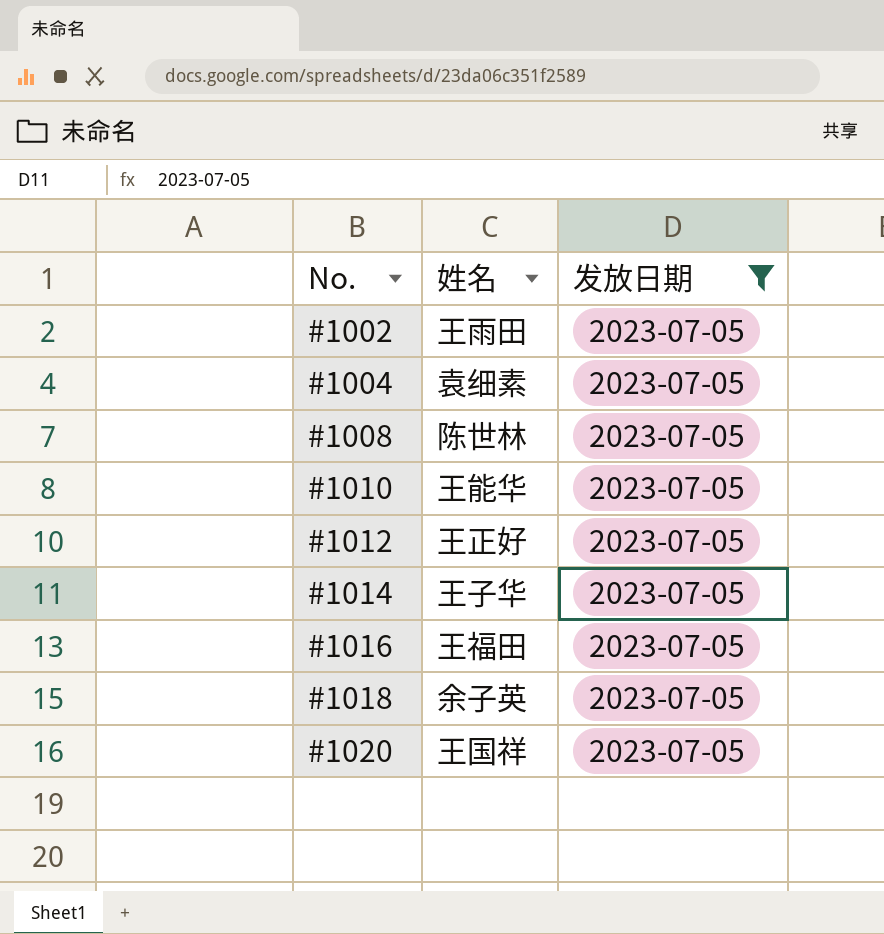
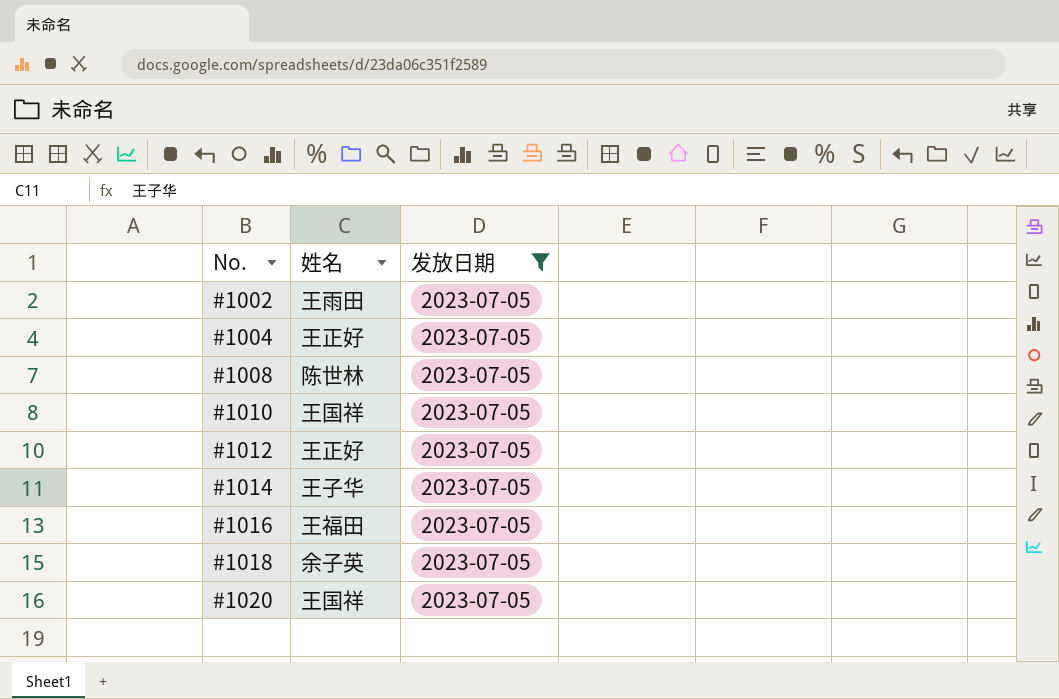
#1004 | 姓名: 袁细素 -> 王正好
#1010 | 姓名: 王能华 -> 王国祥

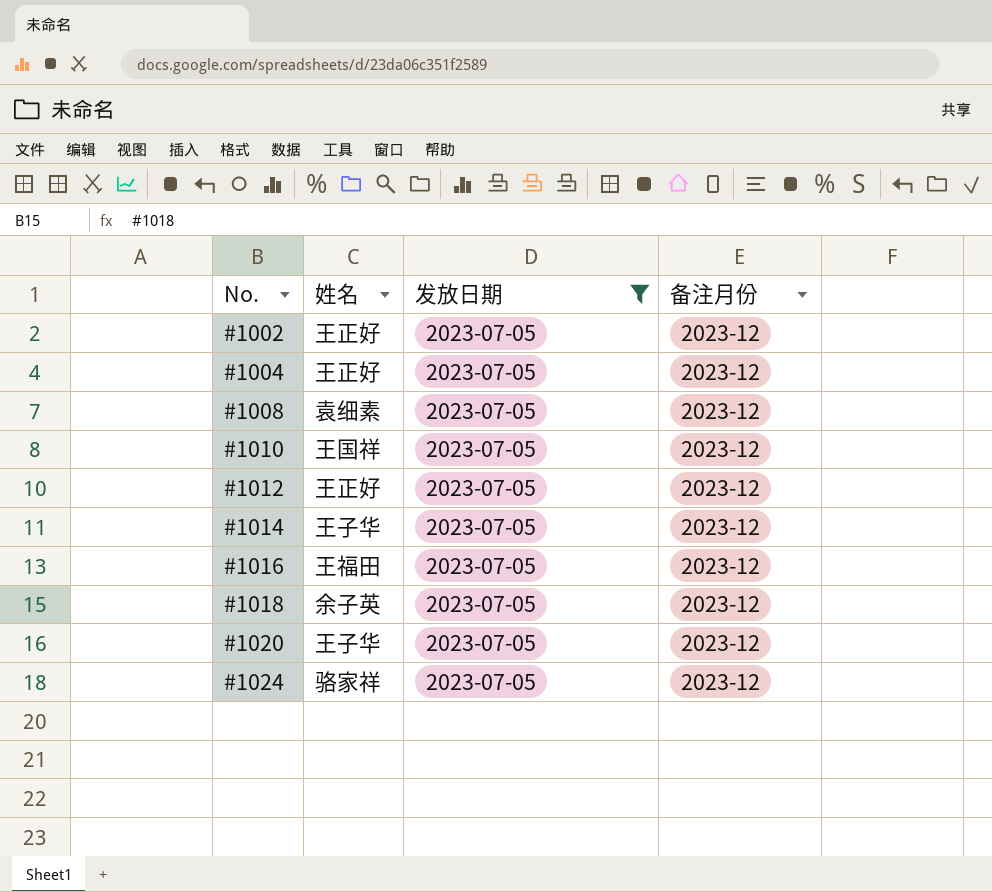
column 备注月份 | position: none -> 4
#1002 | 姓名: 王雨田 -> 王正好
#1008 | 姓名: 陈世林 -> 袁细素
#1020 | 姓名: 王国祥 -> 王子华
row #1024: none -> 骆家祥 | 2023-07-05 | 2023-12

